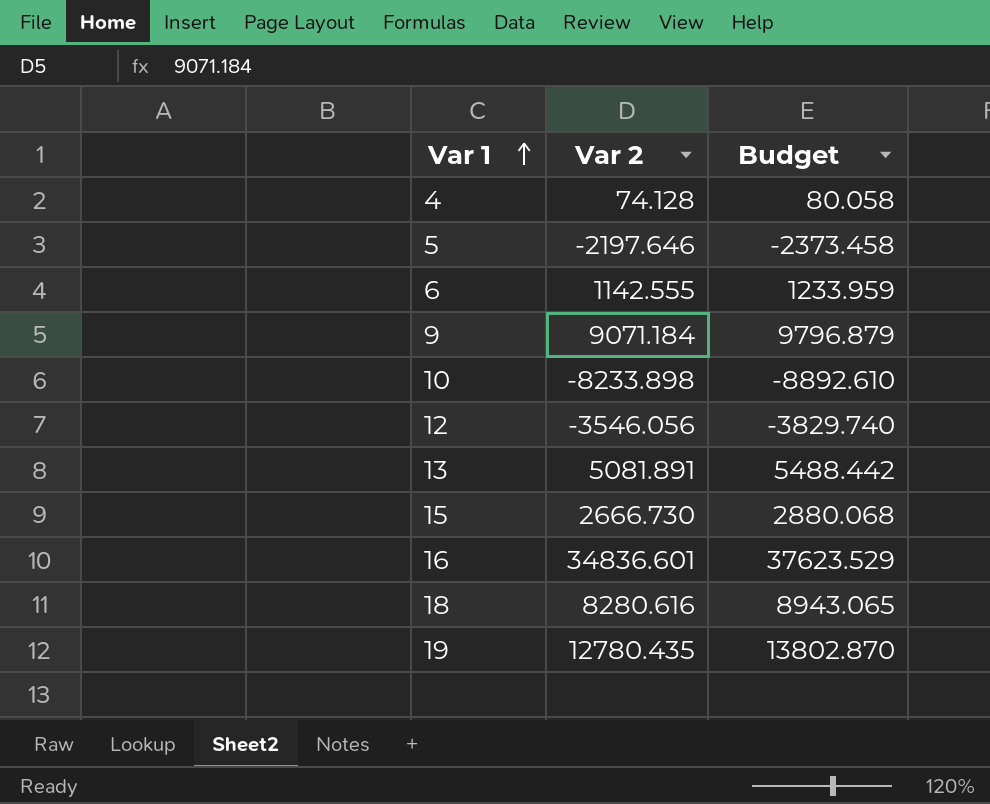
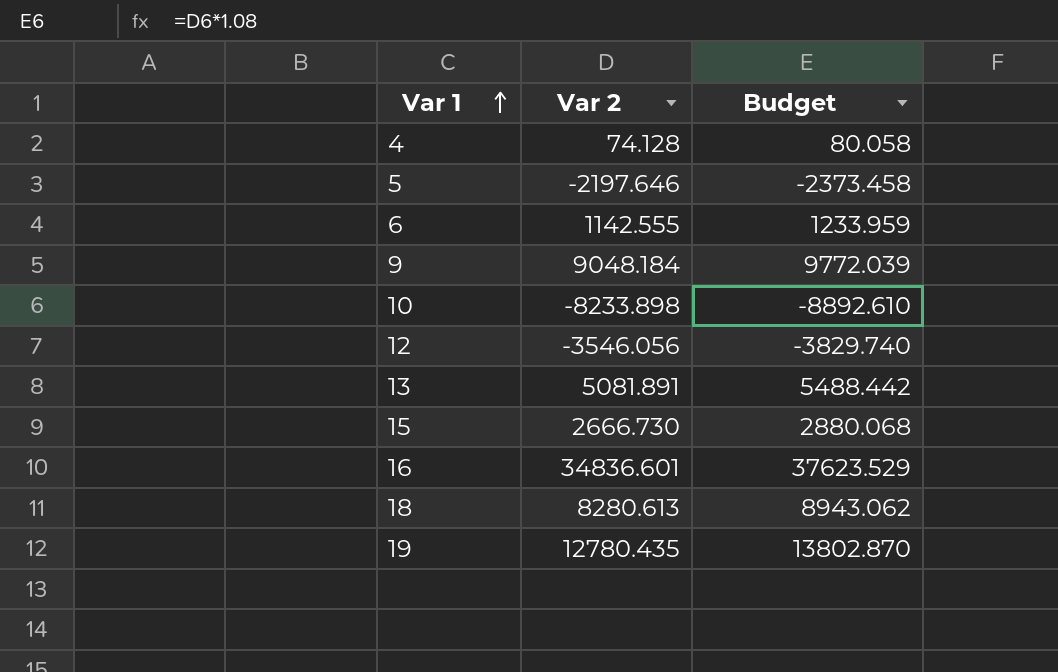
9 | Var 2: 9071.184 -> 9048.184
9 | Budget: 9796.879 -> 9772.039
18 | Var 2: 8280.616 -> 8280.613
18 | Budget: 8943.065 -> 8943.062

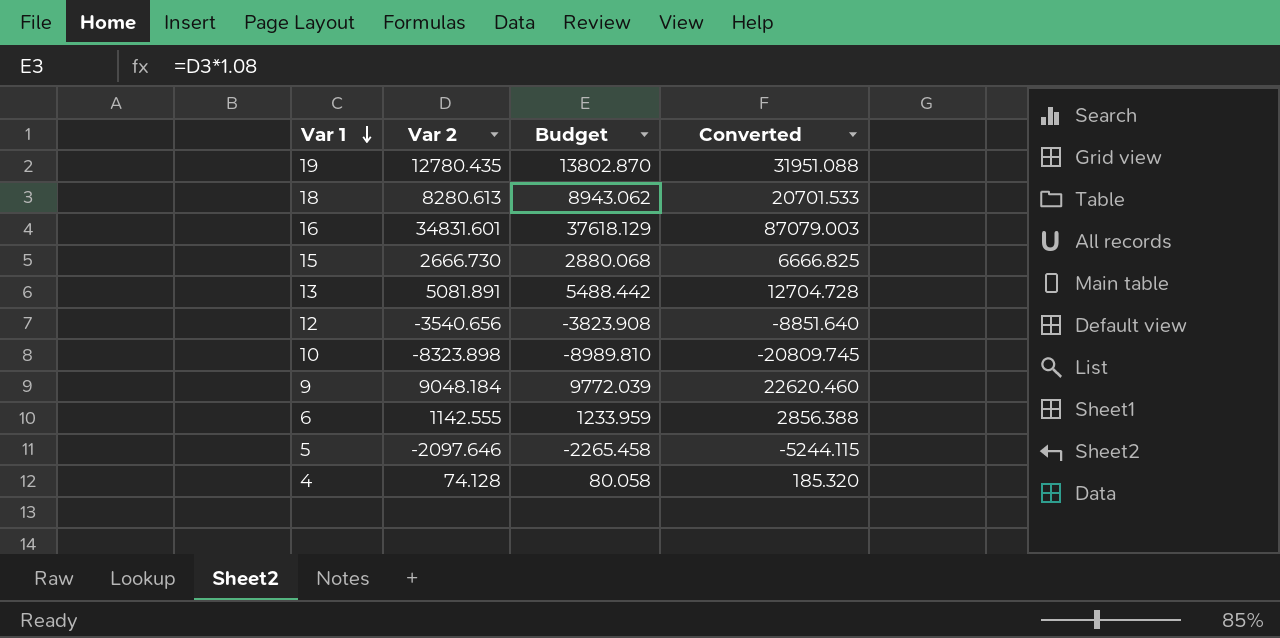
row order: Var 1 ascending -> Var 1 descending
column Converted | formula: none -> [Var 2] * 2.5
16 | Var 2: 34836.601 -> 34831.601
16 | Budget: 37623.529 -> 37618.129
12 | Var 2: -3546.056 -> -3540.656
12 | Budget: -3829.740 -> -3823.908
10 | Var 2: -8233.898 -> -8323.898
10 | Budget: -8892.610 -> -8989.810
5 | Var 2: -2197.646 -> -2097.646
5 | Budget: -2373.458 -> -2265.458

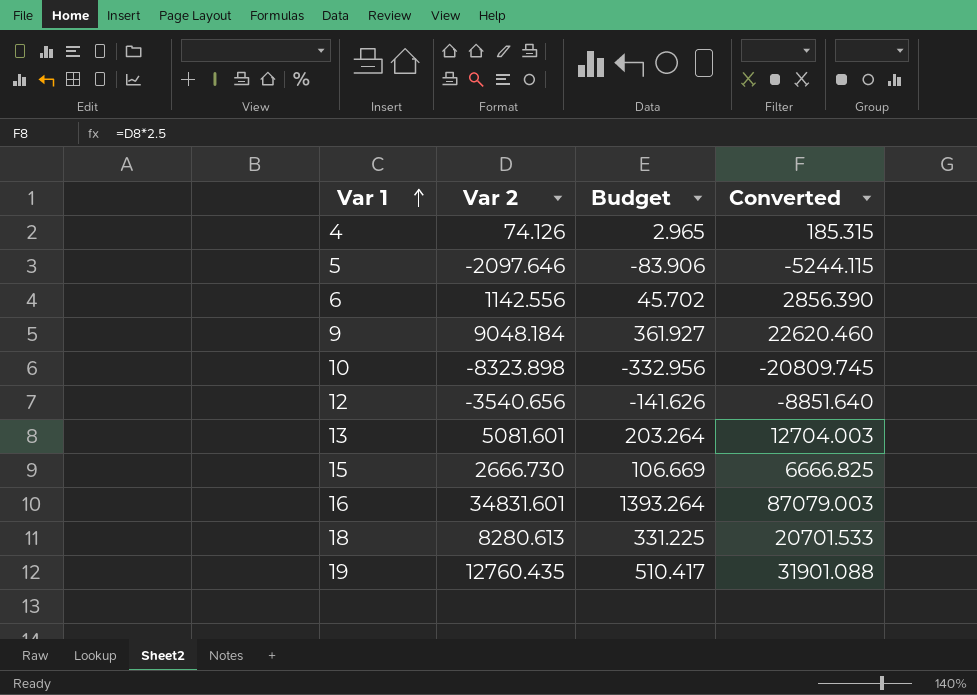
row order: Var 1 descending -> Var 1 ascending
column Budget | formula: [Var 2] * 1.08 -> [Var 2] * 0.04
4 | Var 2: 74.128 -> 74.126
4 | Converted: 185.320 -> 185.315
6 | Var 2: 1142.555 -> 1142.556
6 | Converted: 2856.388 -> 2856.390
13 | Var 2: 5081.891 -> 5081.601
13 | Converted: 12704.728 -> 12704.003
19 | Var 2: 12780.435 -> 12760.435
19 | Converted: 31951.088 -> 31901.088

